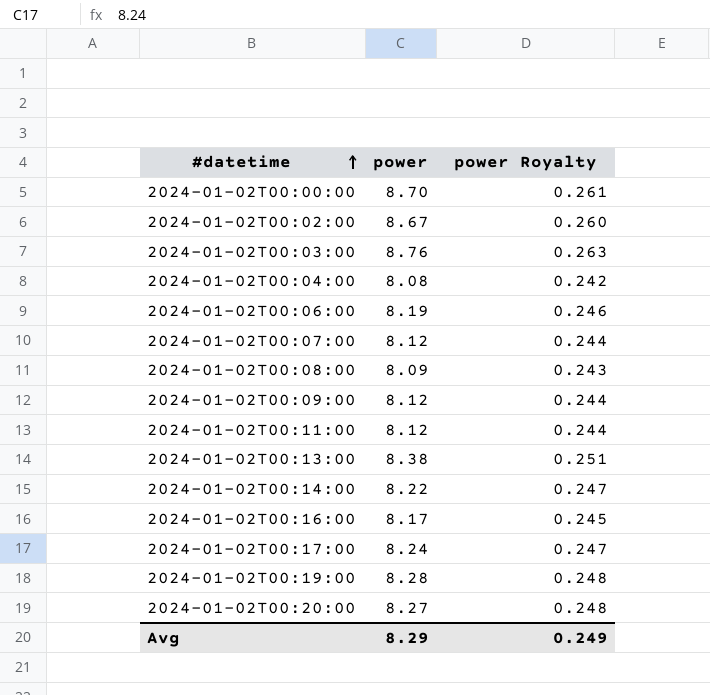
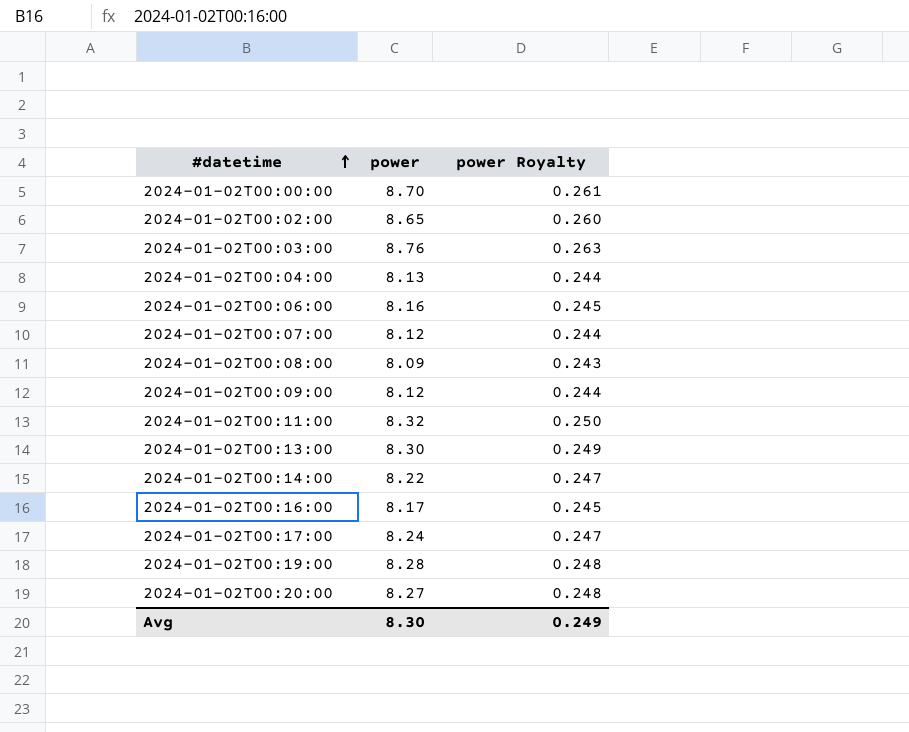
2024-01-02T00:02:00 | power: 8.67 -> 8.65
2024-01-02T00:04:00 | power: 8.08 -> 8.13
2024-01-02T00:04:00 | power Royalty: 0.242 -> 0.244
2024-01-02T00:06:00 | power: 8.19 -> 8.16
2024-01-02T00:06:00 | power Royalty: 0.246 -> 0.245
2024-01-02T00:11:00 | power: 8.12 -> 8.32
2024-01-02T00:11:00 | power Royalty: 0.244 -> 0.250
2024-01-02T00:13:00 | power: 8.38 -> 8.30
2024-01-02T00:13:00 | power Royalty: 0.251 -> 0.249
Avg | power: 8.29 -> 8.30

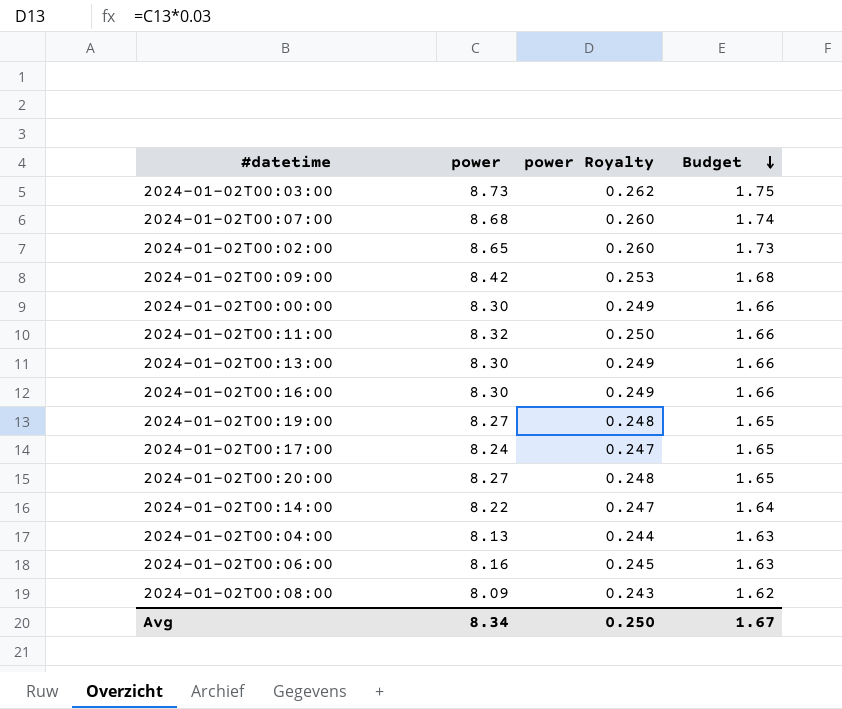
row order: #datetime ascending -> Budget descending
column Budget | formula: none -> [power] * 0.2
2024-01-02T00:03:00 | power: 8.76 -> 8.73
2024-01-02T00:03:00 | power Royalty: 0.263 -> 0.262
2024-01-02T00:07:00 | power: 8.12 -> 8.68
2024-01-02T00:07:00 | power Royalty: 0.244 -> 0.260
2024-01-02T00:09:00 | power: 8.12 -> 8.42
2024-01-02T00:09:00 | power Royalty: 0.244 -> 0.253
2024-01-02T00:00:00 | power: 8.70 -> 8.30
2024-01-02T00:00:00 | power Royalty: 0.261 -> 0.249
2024-01-02T00:16:00 | power: 8.17 -> 8.30
2024-01-02T00:16:00 | power Royalty: 0.245 -> 0.249
2024-01-02T00:19:00 | power: 8.28 -> 8.27
Avg | power: 8.30 -> 8.34
Avg | power Royalty: 0.249 -> 0.250

